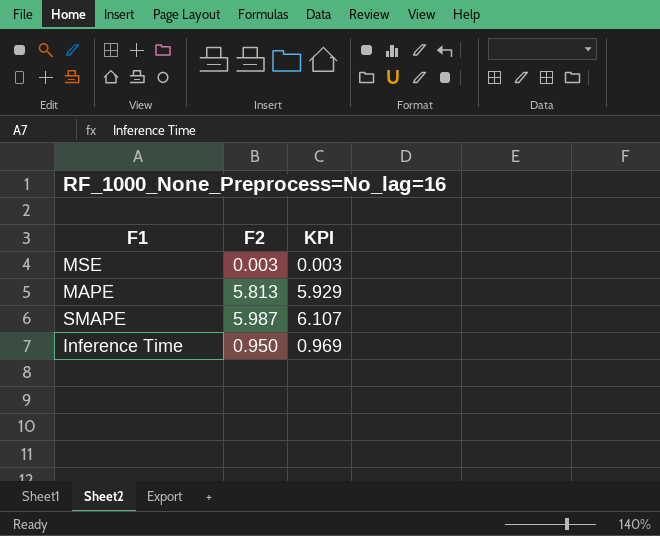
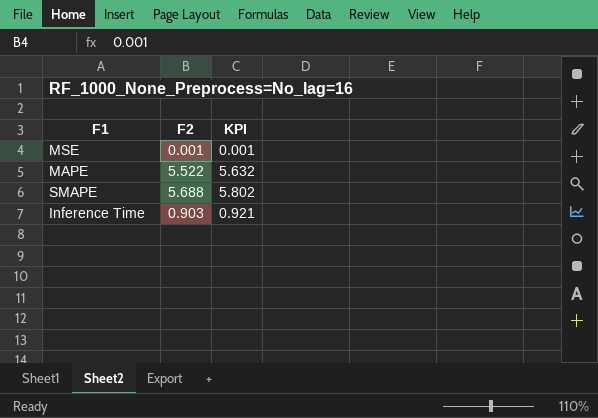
MSE | F2: 0.003 -> 0.001
MSE | KPI: 0.003 -> 0.001
MAPE | F2: 5.813 -> 5.522
MAPE | KPI: 5.929 -> 5.632
SMAPE | F2: 5.987 -> 5.688
SMAPE | KPI: 6.107 -> 5.802
Inference Time | F2: 0.950 -> 0.903
Inference Time | KPI: 0.969 -> 0.921

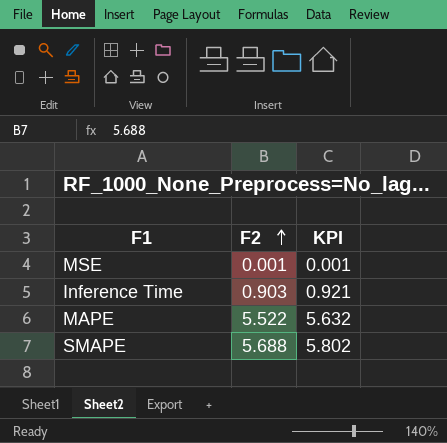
row order: none -> F2 ascending

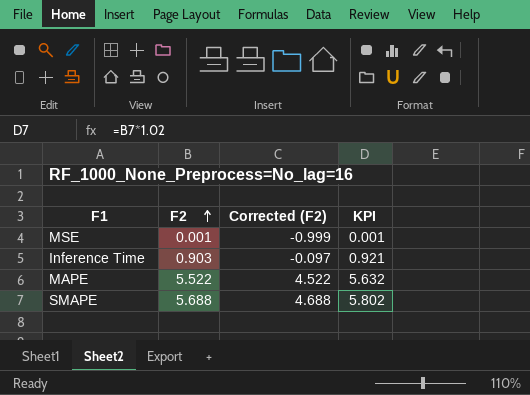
column Corrected (F2) | formula: none -> [F2] - 1

